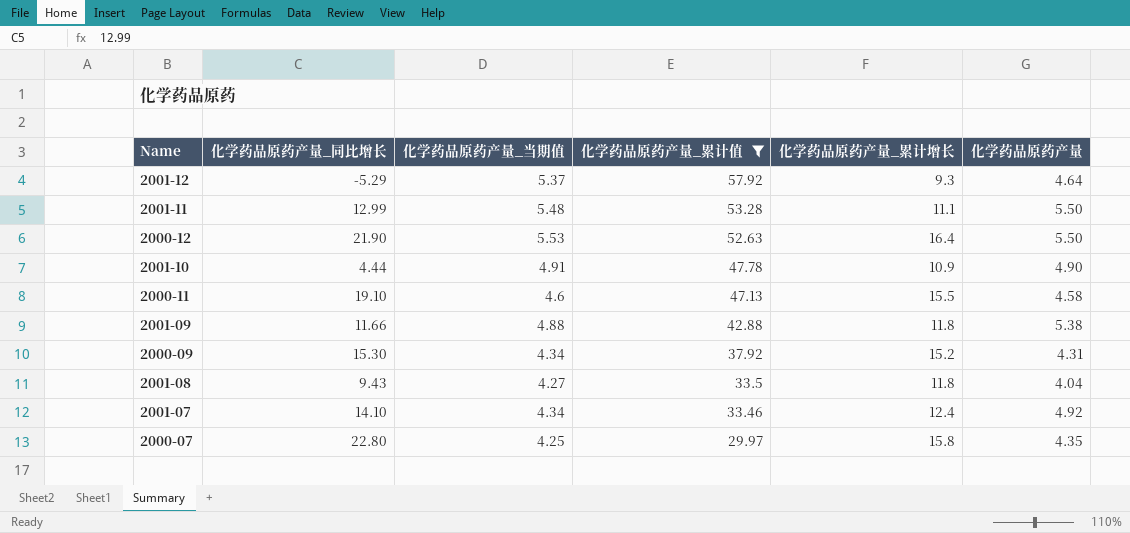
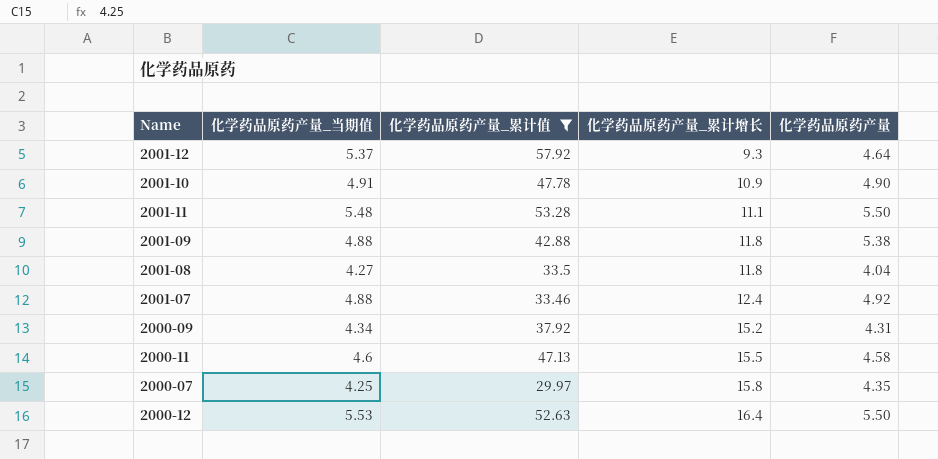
row order: 化学药品原药产量_累计值 descending -> 化学药品原药产量_累计增长 ascending
column 化学药品原药产量_同比增长 | position: 2 -> none
2001-07 | 化学药品原药产量_当期值: 4.34 -> 4.88

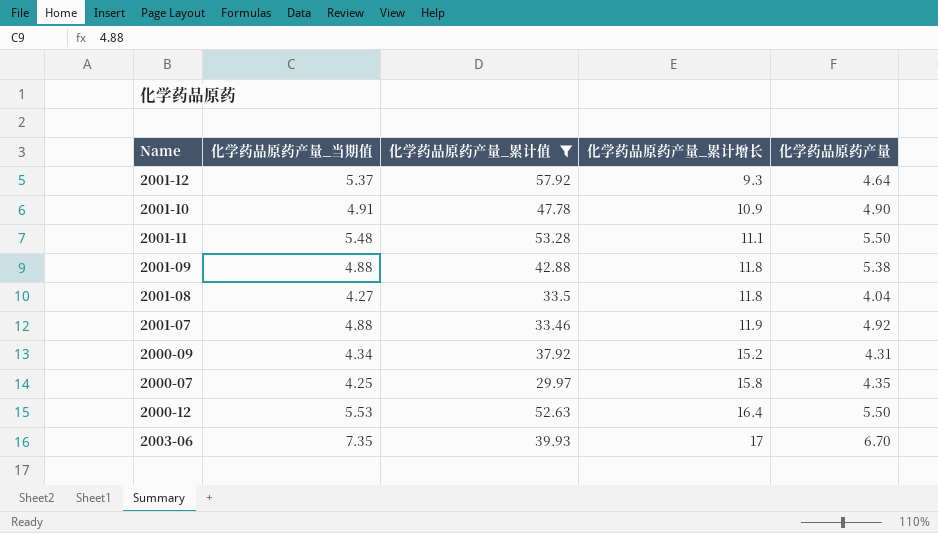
row 2000-11: 4.6 | 47.13 | 15.5 | 4.58 -> none
2001-07 | 化学药品原药产量_累计增长: 12.4 -> 11.9
row 2003-06: none -> 7.35 | 39.93 | 17 | 6.70

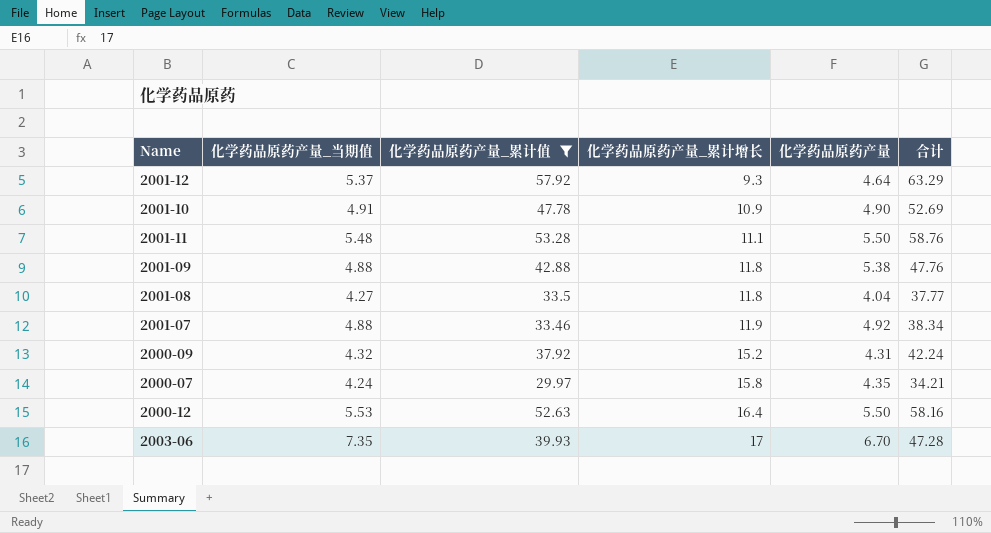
column 合计 | formula: none -> [化学药品原药产量_当期值] + [化学药品原药产量_累计值]
2000-09 | 化学药品原药产量_当期值: 4.34 -> 4.32
2000-07 | 化学药品原药产量_当期值: 4.25 -> 4.24

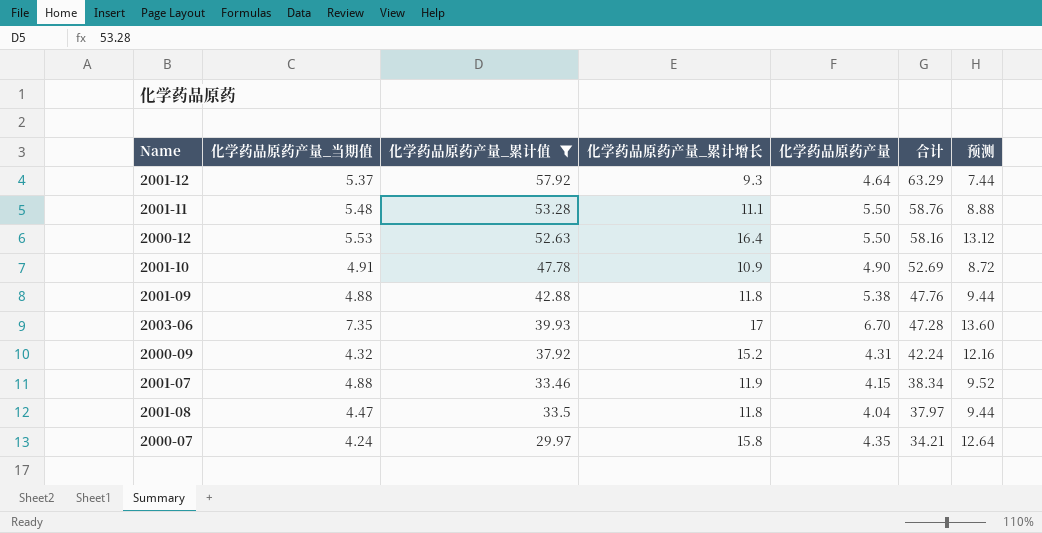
row order: 化学药品原药产量_累计增长 ascending -> 合计 descending
column 预测 | formula: none -> [化学药品原药产量_累计增长] * 0.8
2001-07 | 化学药品原药产量: 4.92 -> 4.15
2001-08 | 化学药品原药产量_当期值: 4.27 -> 4.47
2001-08 | 合计: 37.77 -> 37.97

